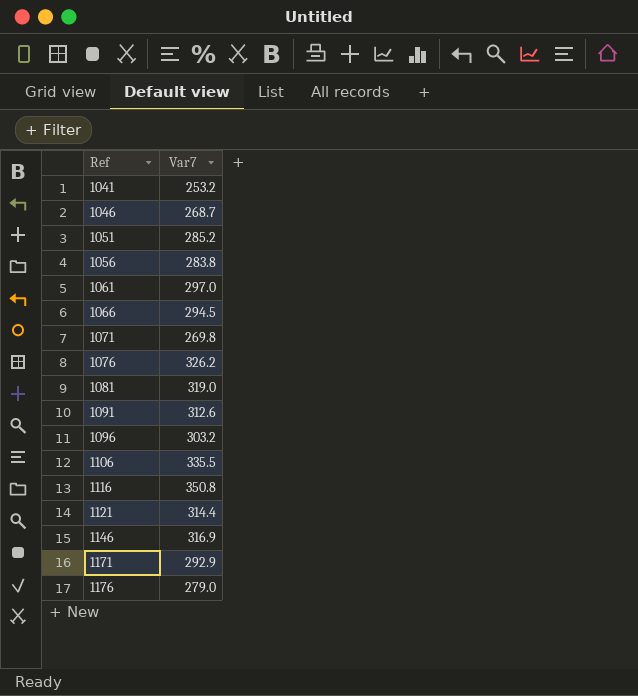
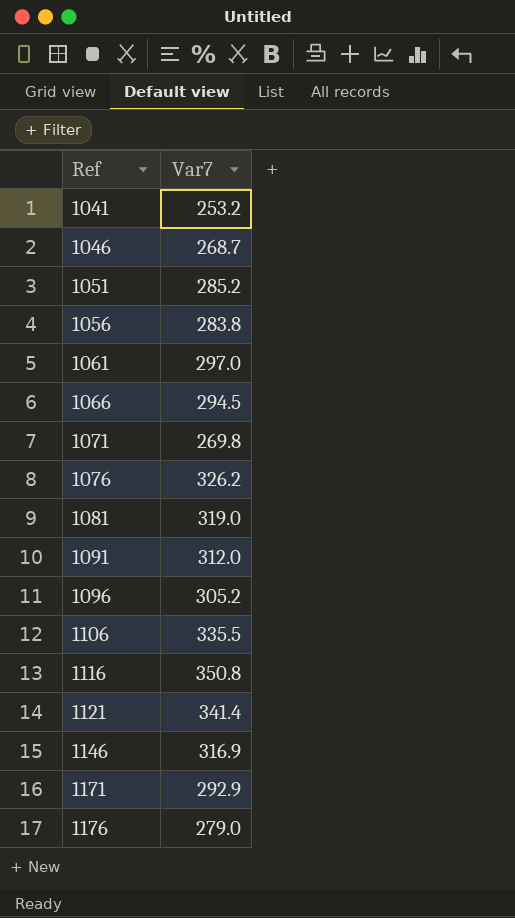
1091 | Var7: 312.6 -> 312.0
1096 | Var7: 303.2 -> 305.2
1121 | Var7: 314.4 -> 341.4

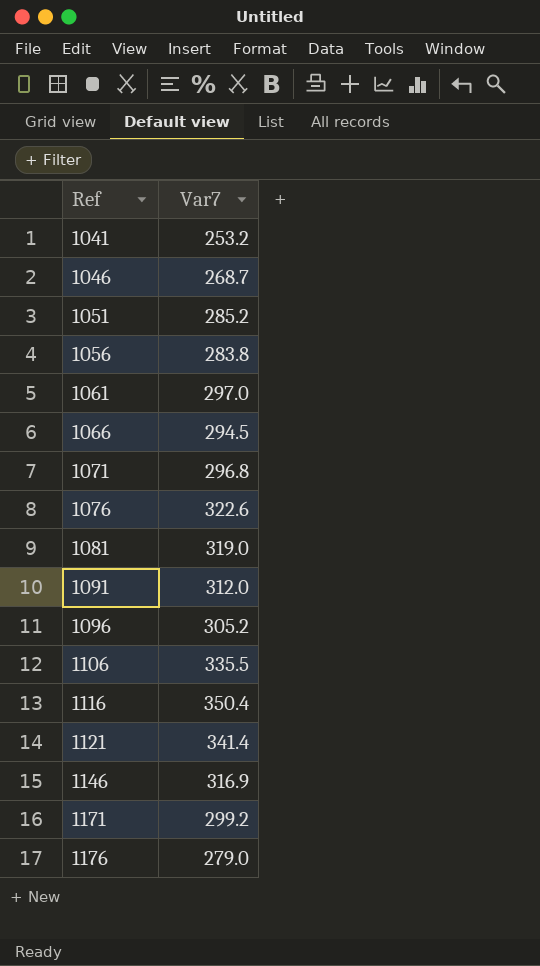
1071 | Var7: 269.8 -> 296.8
1076 | Var7: 326.2 -> 322.6
1116 | Var7: 350.8 -> 350.4
1171 | Var7: 292.9 -> 299.2

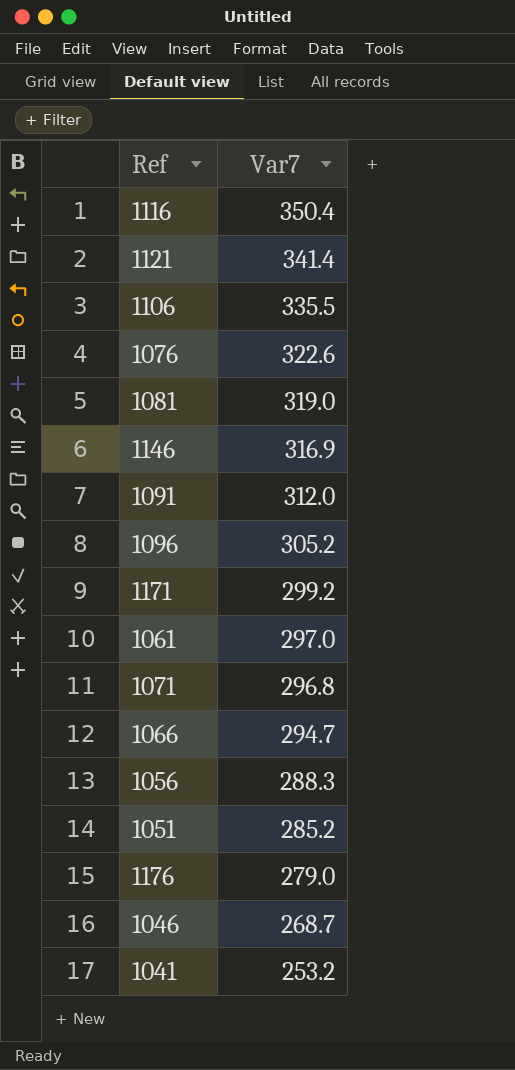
row order: Ref ascending -> Var7 descending
1066 | Var7: 294.5 -> 294.7
1056 | Var7: 283.8 -> 288.3

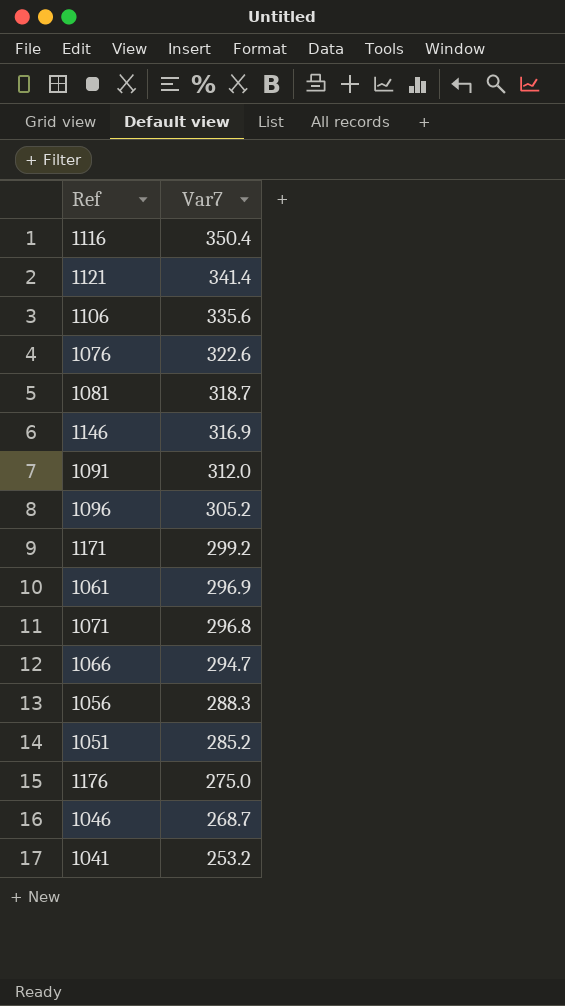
1106 | Var7: 335.5 -> 335.6
1081 | Var7: 319.0 -> 318.7
1061 | Var7: 297.0 -> 296.9
1176 | Var7: 279.0 -> 275.0

